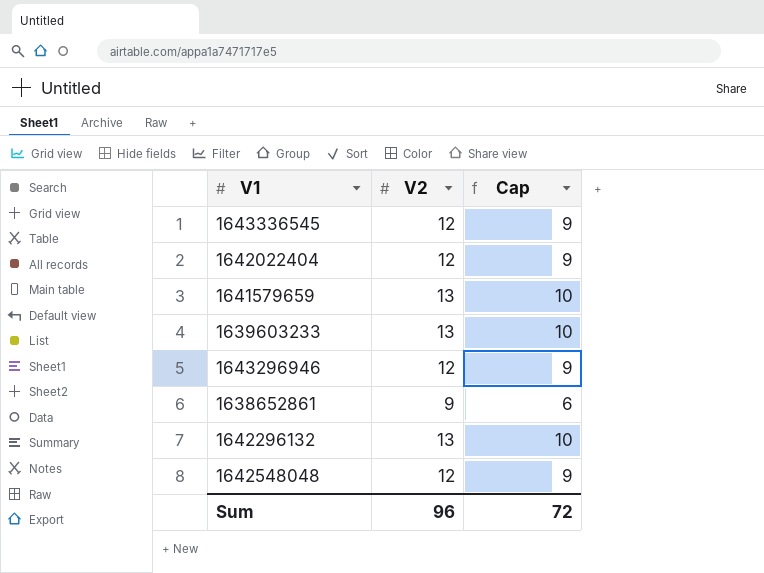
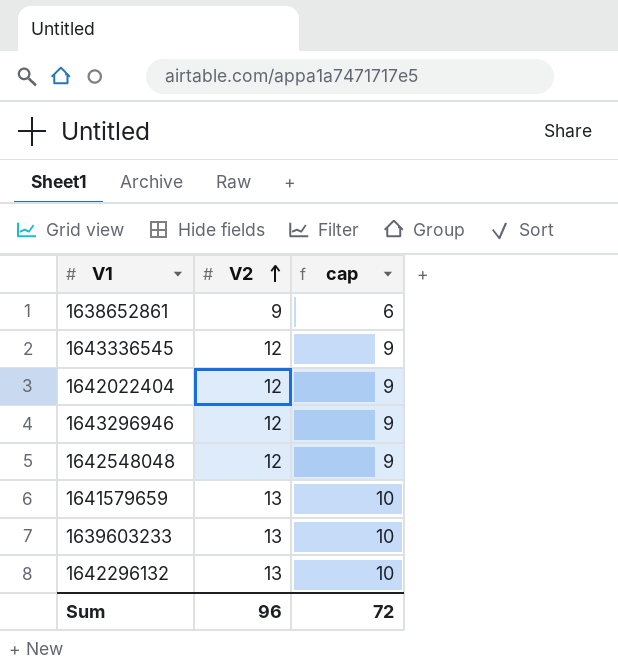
row order: none -> V2 ascending
column name: Cap -> cap

